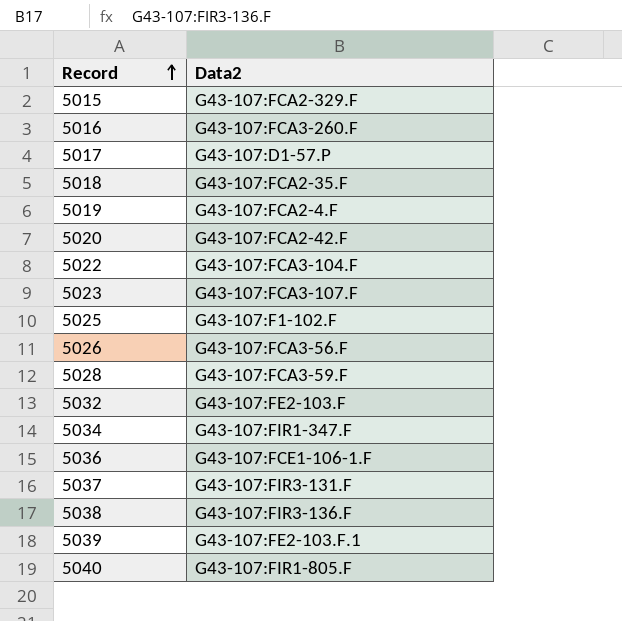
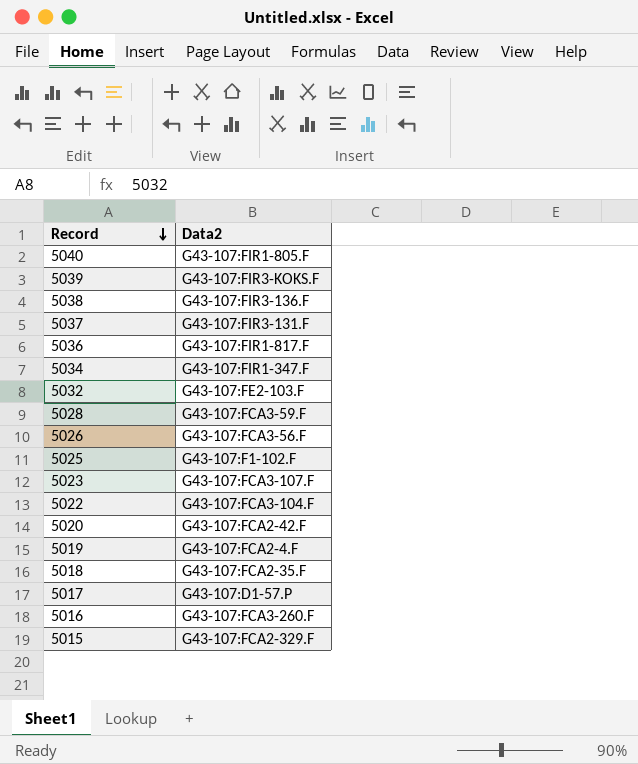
row order: Record ascending -> Record descending
5039 | Data2: G43-107:FE2-103.F.1 -> G43-107:FIR3-KOKS.F
5036 | Data2: G43-107:FCE1-106-1.F -> G43-107:FIR1-817.F

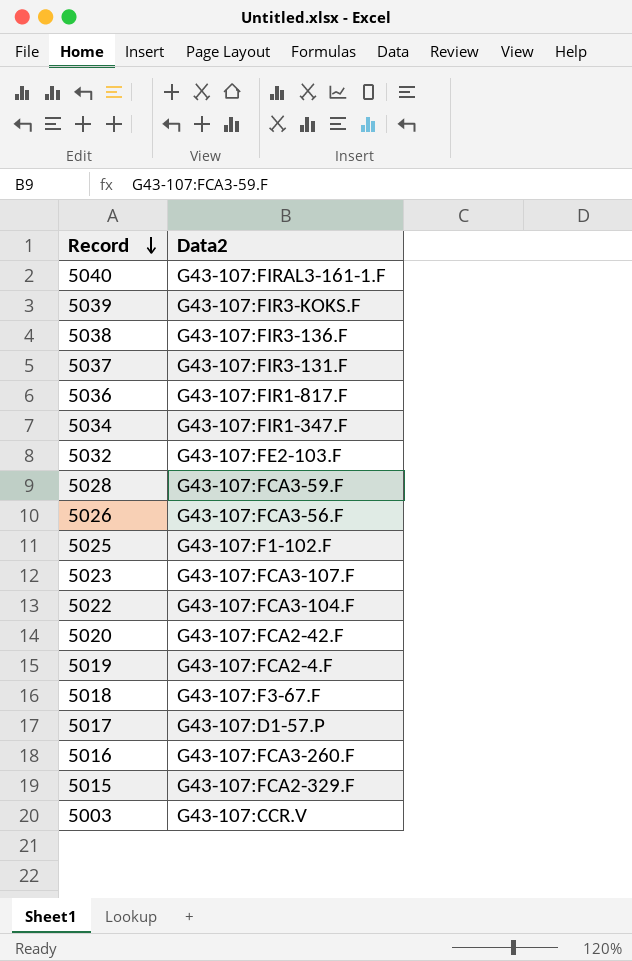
5040 | Data2: G43-107:FIR1-805.F -> G43-107:FIRAL3-161-1.F
5018 | Data2: G43-107:FCA2-35.F -> G43-107:F3-67.F
row 5003: none -> G43-107:CCR.V

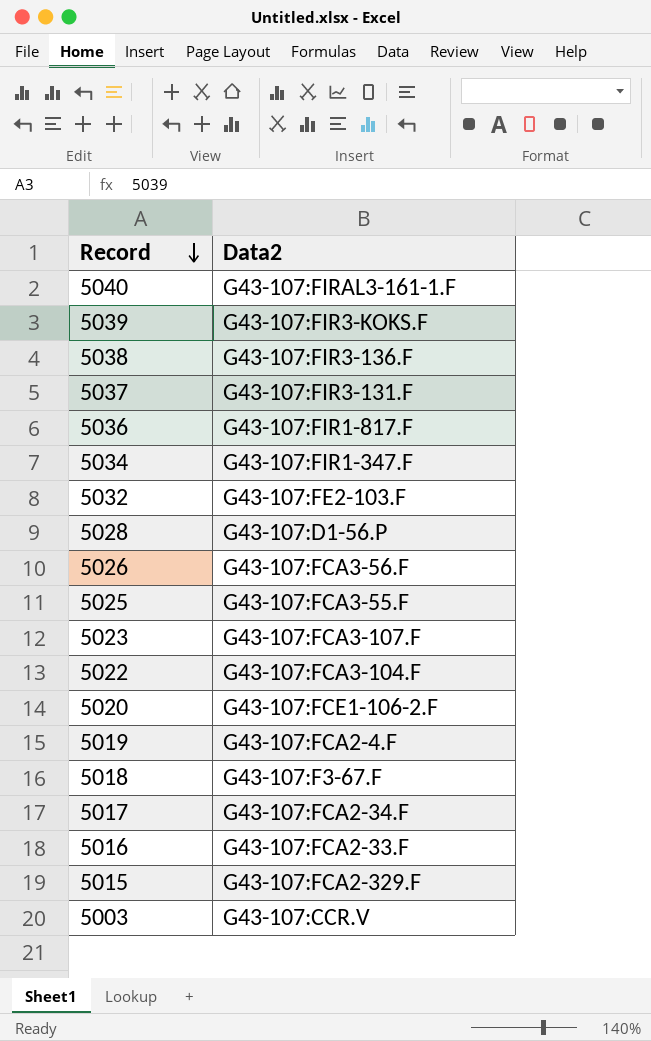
5028 | Data2: G43-107:FCA3-59.F -> G43-107:D1-56.P
5025 | Data2: G43-107:F1-102.F -> G43-107:FCA3-55.F
5020 | Data2: G43-107:FCA2-42.F -> G43-107:FCE1-106-2.F
5017 | Data2: G43-107:D1-57.P -> G43-107:FCA2-34.F
5016 | Data2: G43-107:FCA3-260.F -> G43-107:FCA2-33.F

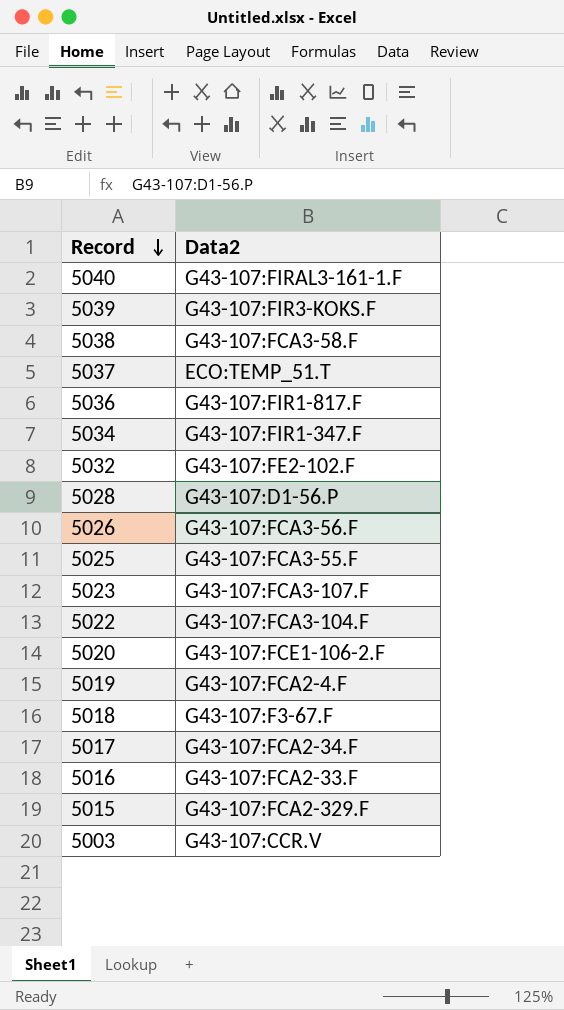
5038 | Data2: G43-107:FIR3-136.F -> G43-107:FCA3-58.F
5037 | Data2: G43-107:FIR3-131.F -> ECO:TEMP_51.T
5032 | Data2: G43-107:FE2-103.F -> G43-107:FE2-102.F

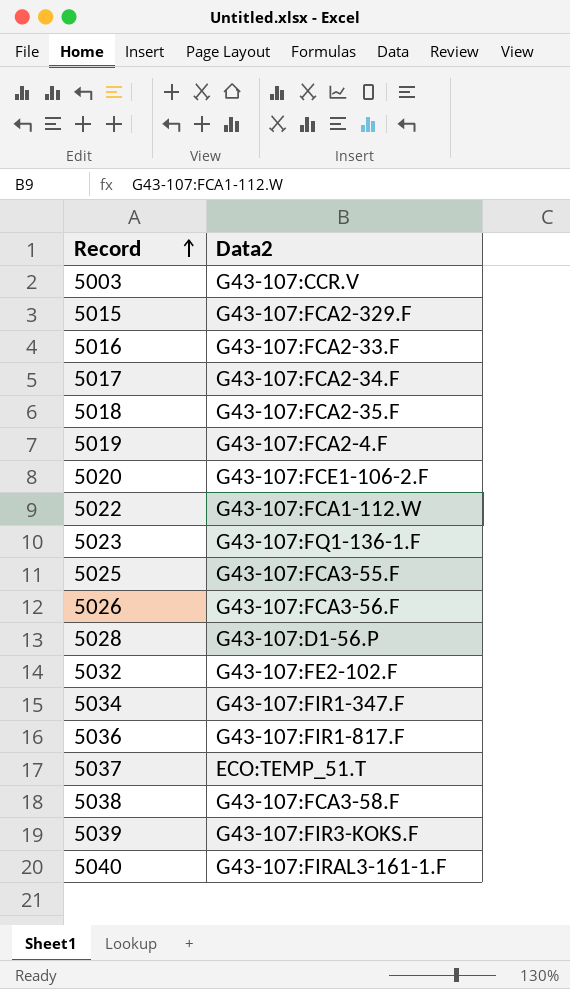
row order: Record descending -> Record ascending
5018 | Data2: G43-107:F3-67.F -> G43-107:FCA2-35.F
5022 | Data2: G43-107:FCA3-104.F -> G43-107:FCA1-112.W
5023 | Data2: G43-107:FCA3-107.F -> G43-107:FQ1-136-1.F

